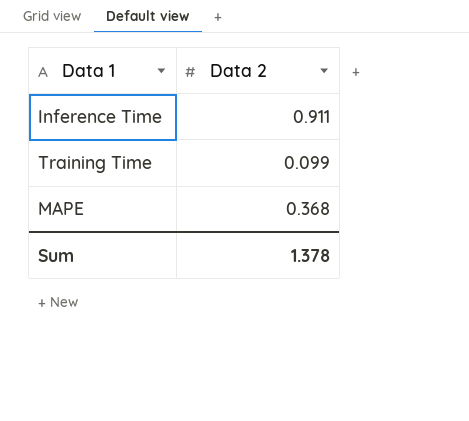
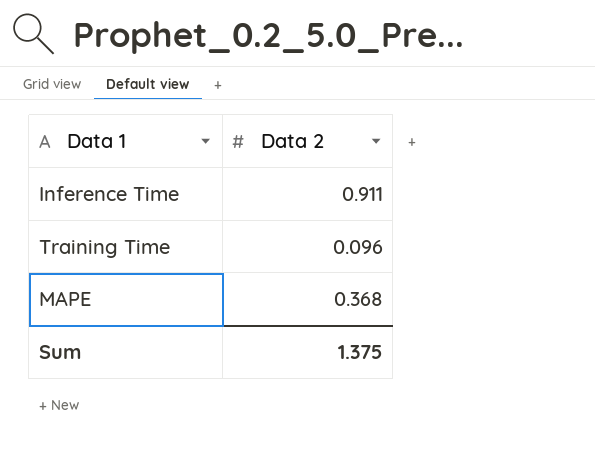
Training Time | Data 2: 0.099 -> 0.096
Sum | Data 2: 1.378 -> 1.375

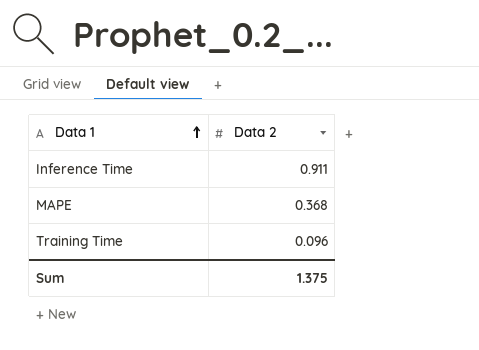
row order: none -> Data 1 ascending

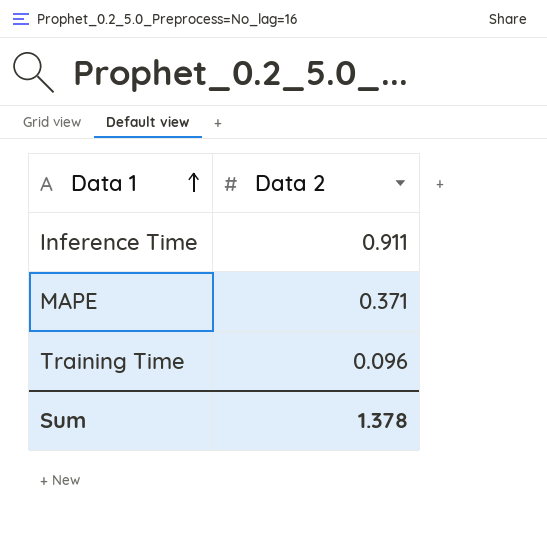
MAPE | Data 2: 0.368 -> 0.371
Sum | Data 2: 1.375 -> 1.378

